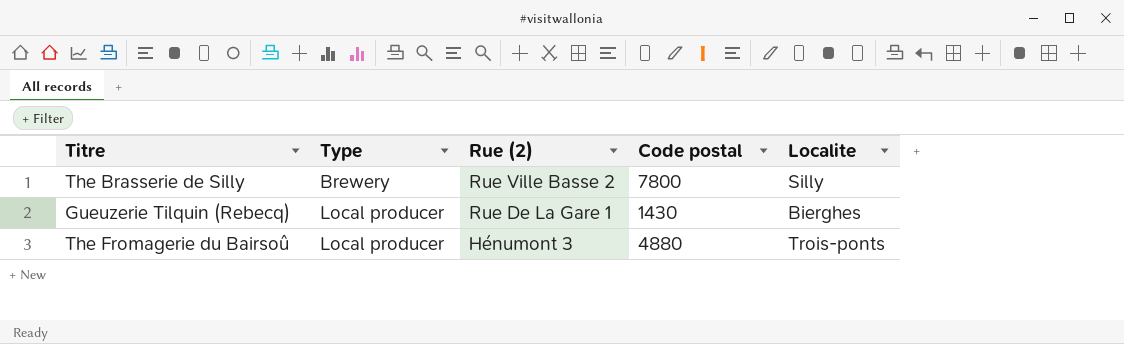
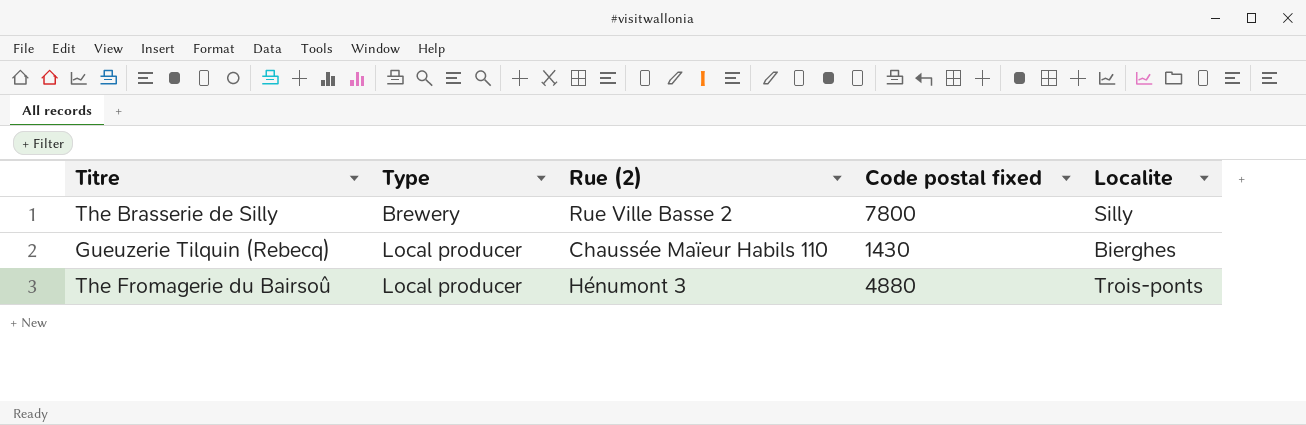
column name: Code postal -> Code postal fixed
Gueuzerie Tilquin (Rebecq) | Rue (2): Rue De La Gare 1 -> Chaussée Maïeur Habils 110

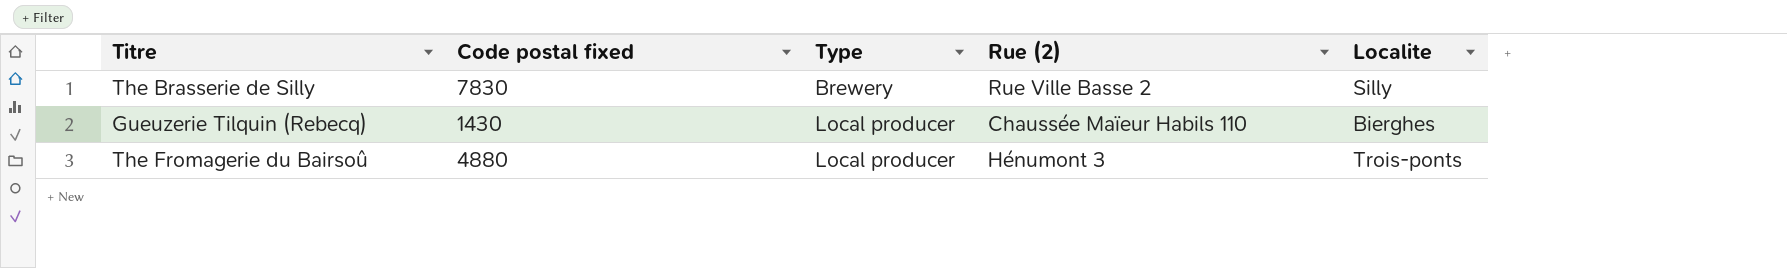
column Code postal fixed | position: 4 -> 2
The Brasserie de Silly | Code postal fixed: 7800 -> 7830

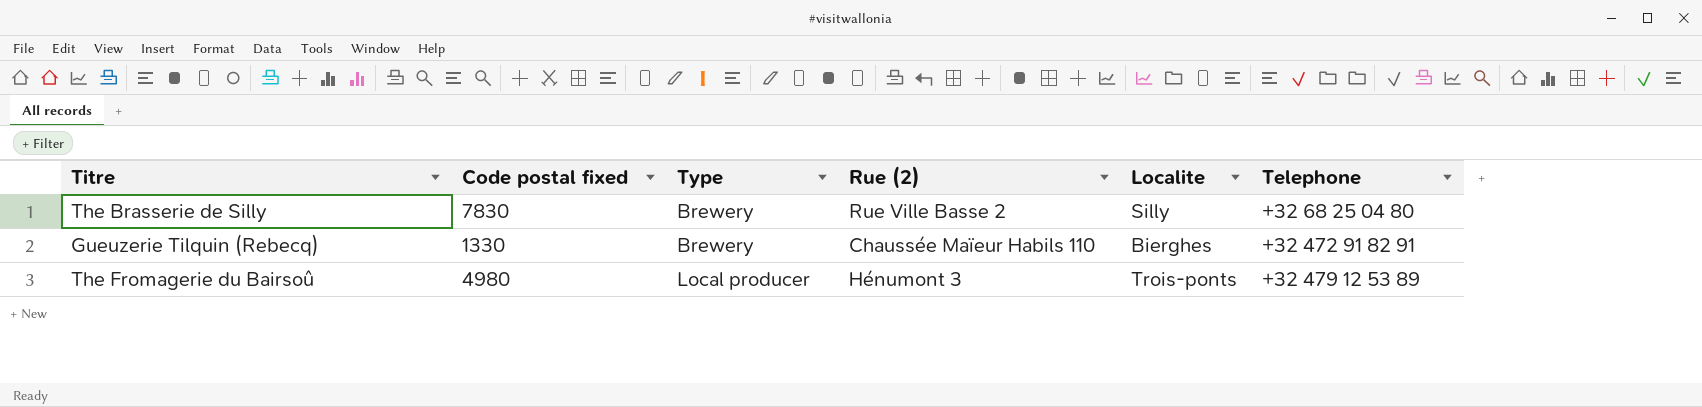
column Telephone | position: none -> 6
Gueuzerie Tilquin (Rebecq) | Code postal fixed: 1430 -> 1330
Gueuzerie Tilquin (Rebecq) | Type: Local producer -> Brewery
The Fromagerie du Bairsoû | Code postal fixed: 4880 -> 4980

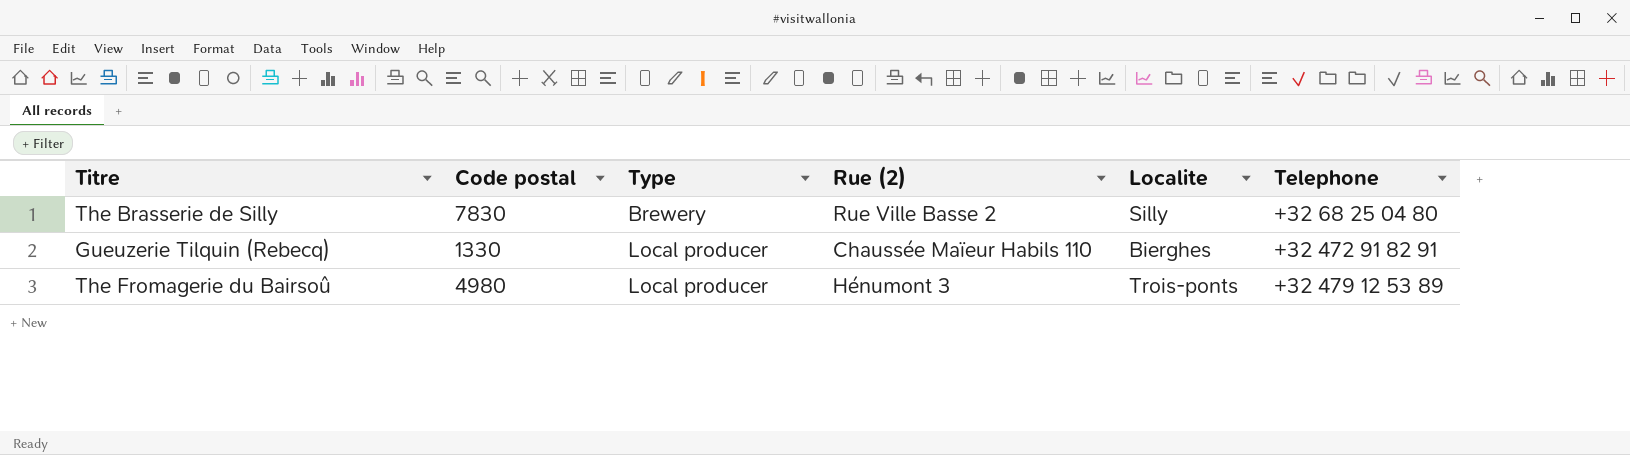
column name: Code postal fixed -> Code postal
Gueuzerie Tilquin (Rebecq) | Type: Brewery -> Local producer

